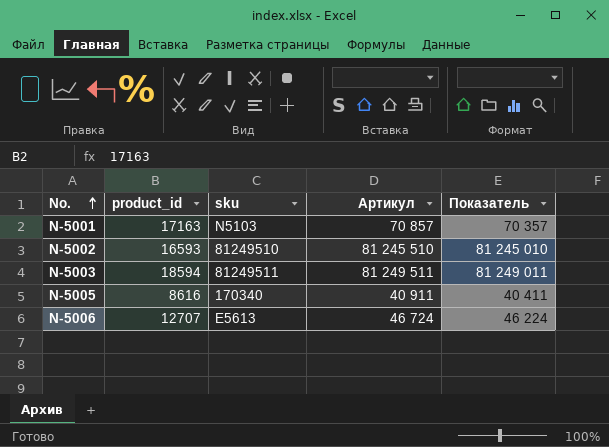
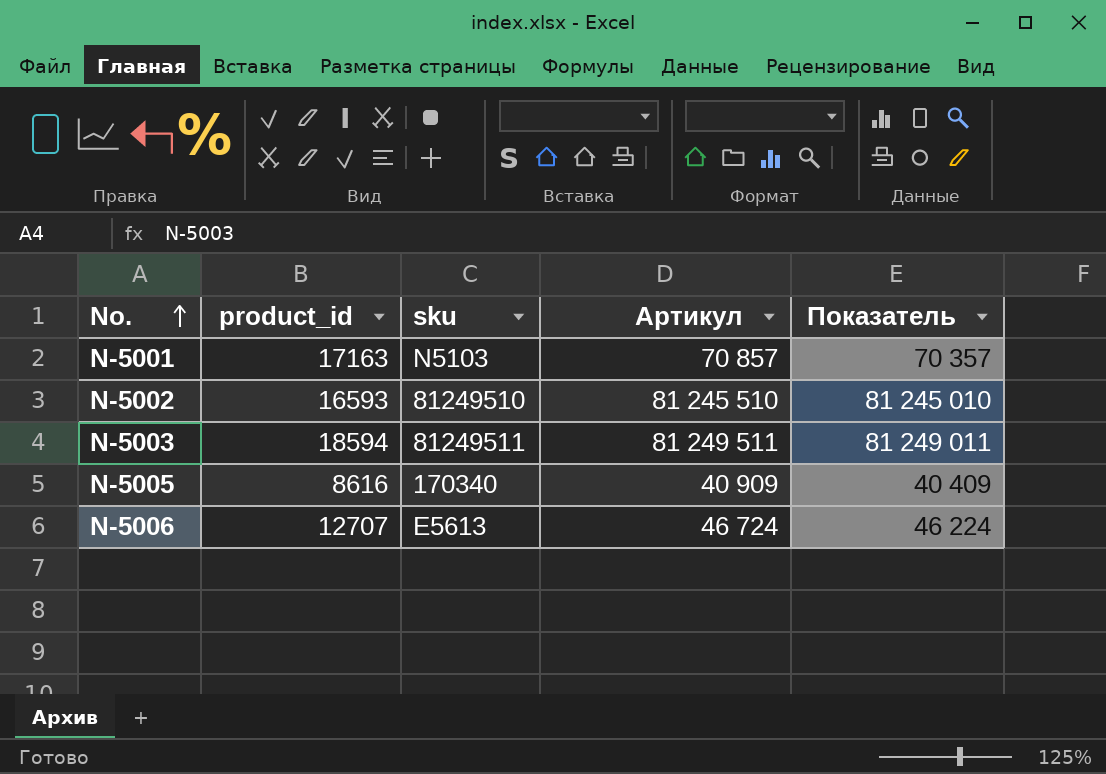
N-5005 | Артикул: 40 911 -> 40 909
N-5005 | Показатель: 40 411 -> 40 409

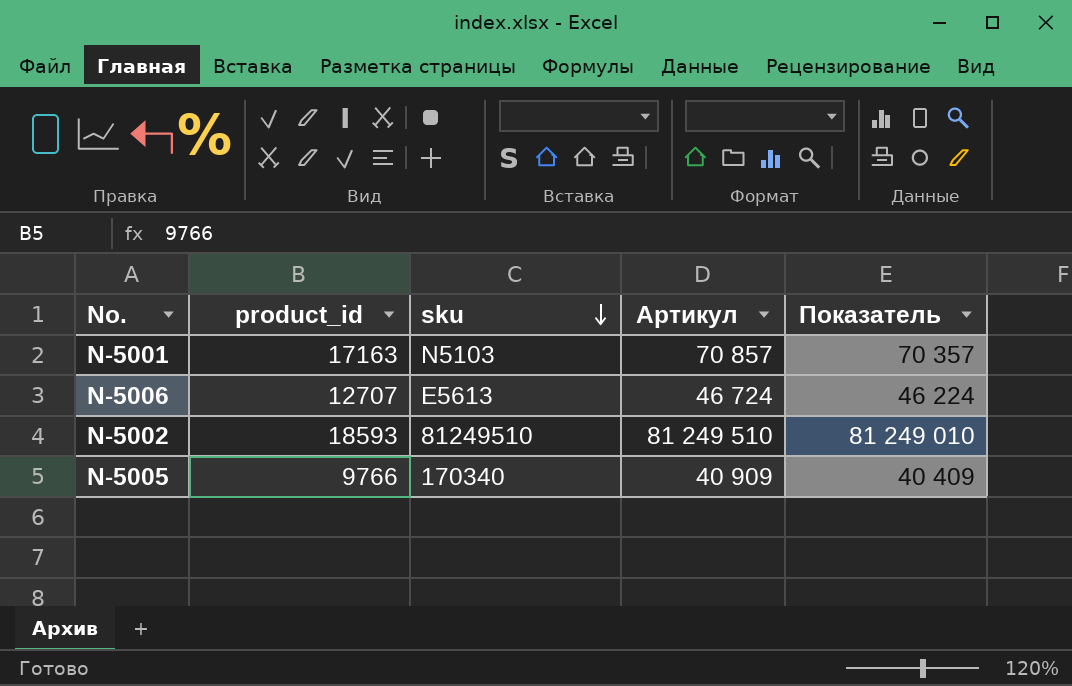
row order: No. ascending -> sku descending
row N-5003: 18594 | 81249511 | 81 249 511 | 81 249 011 -> none
N-5002 | product_id: 16593 -> 18593
N-5002 | Артикул: 81 245 510 -> 81 249 510
N-5002 | Показатель: 81 245 010 -> 81 249 010
N-5005 | product_id: 8616 -> 9766

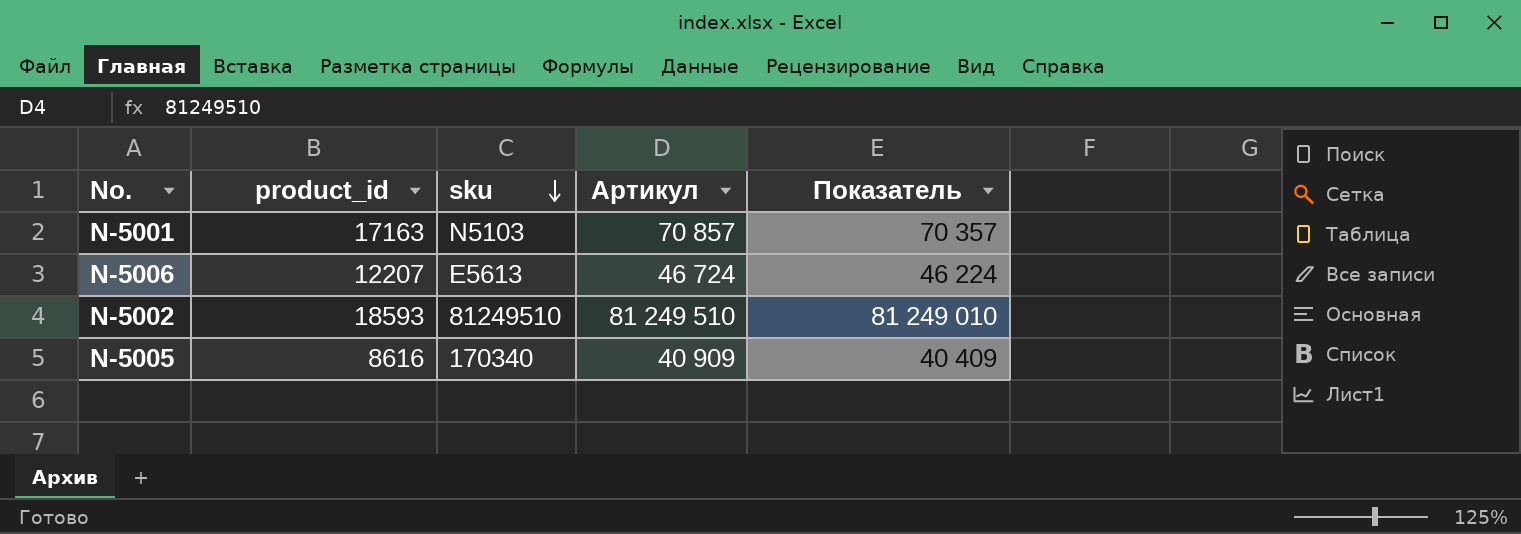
N-5006 | product_id: 12707 -> 12207
N-5005 | product_id: 9766 -> 8616

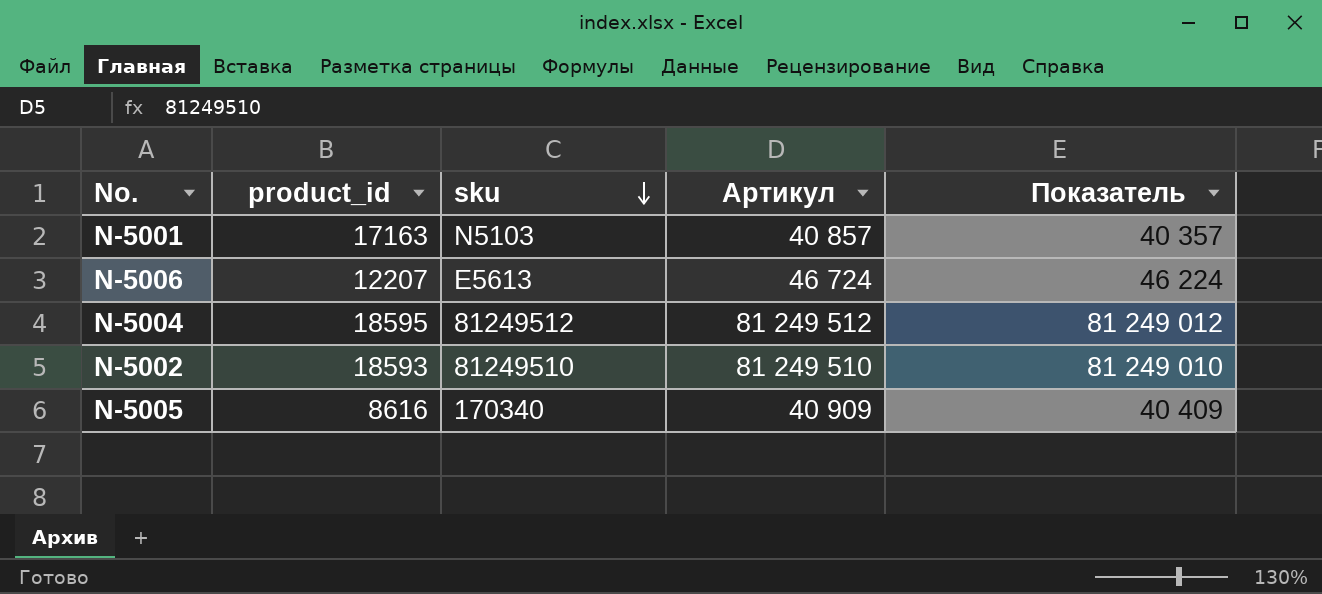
N-5001 | Артикул: 70 857 -> 40 857
N-5001 | Показатель: 70 357 -> 40 357
row N-5004: none -> 18595 | 81249512 | 81 249 512 | 81 249 012

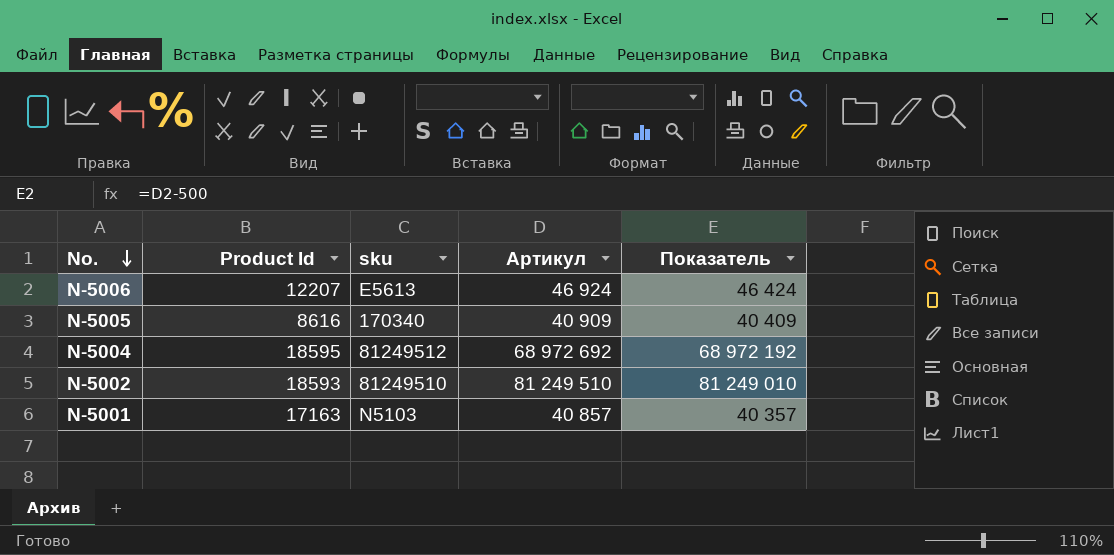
row order: sku descending -> No. descending
column name: product_id -> Product Id
N-5006 | Артикул: 46 724 -> 46 924
N-5006 | Показатель: 46 224 -> 46 424
N-5004 | Артикул: 81 249 512 -> 68 972 692
N-5004 | Показатель: 81 249 012 -> 68 972 192

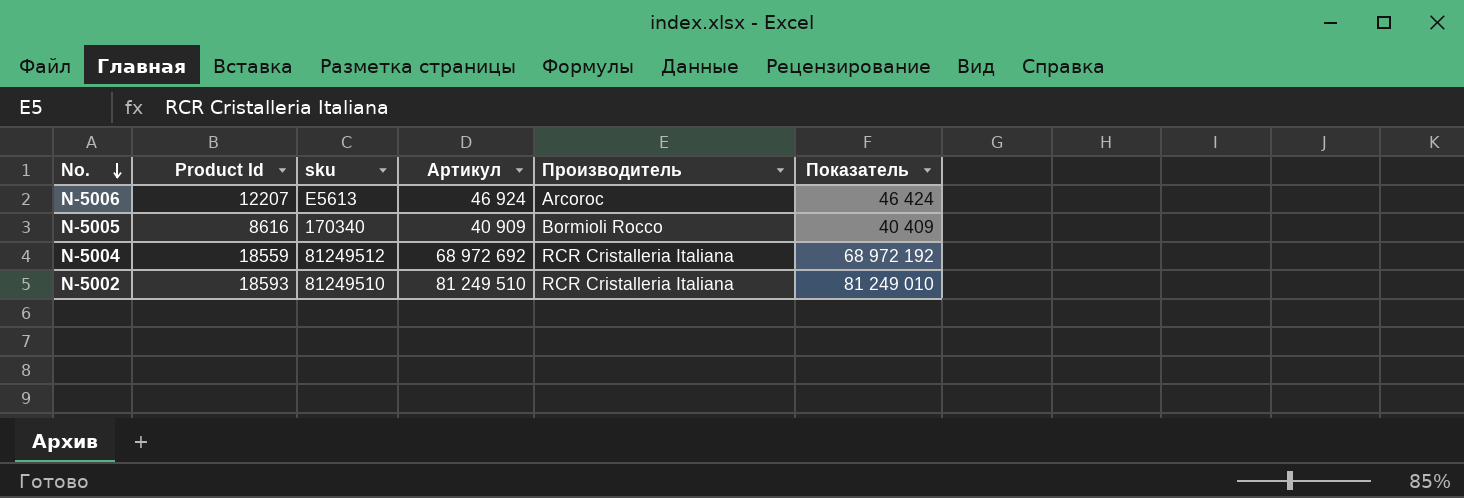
column Производитель | position: none -> 5
row N-5001: 17163 | N5103 | 40 857 | 40 357 -> none
N-5004 | Product Id: 18595 -> 18559

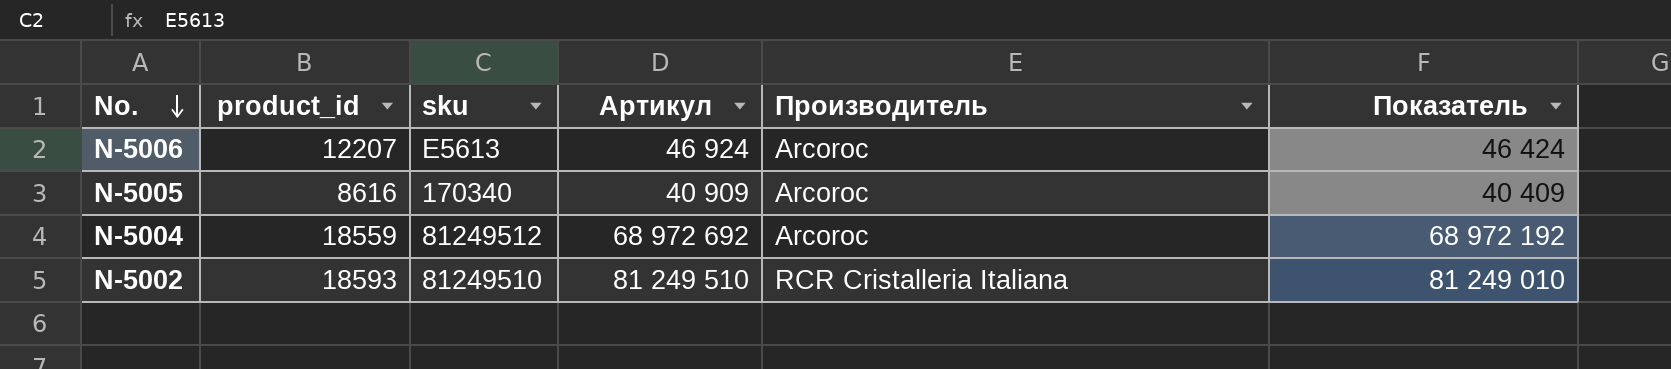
column name: Product Id -> product_id
N-5005 | Производитель: Bormioli Rocco -> Arcoroc
N-5004 | Производитель: RCR Cristalleria Italiana -> Arcoroc

